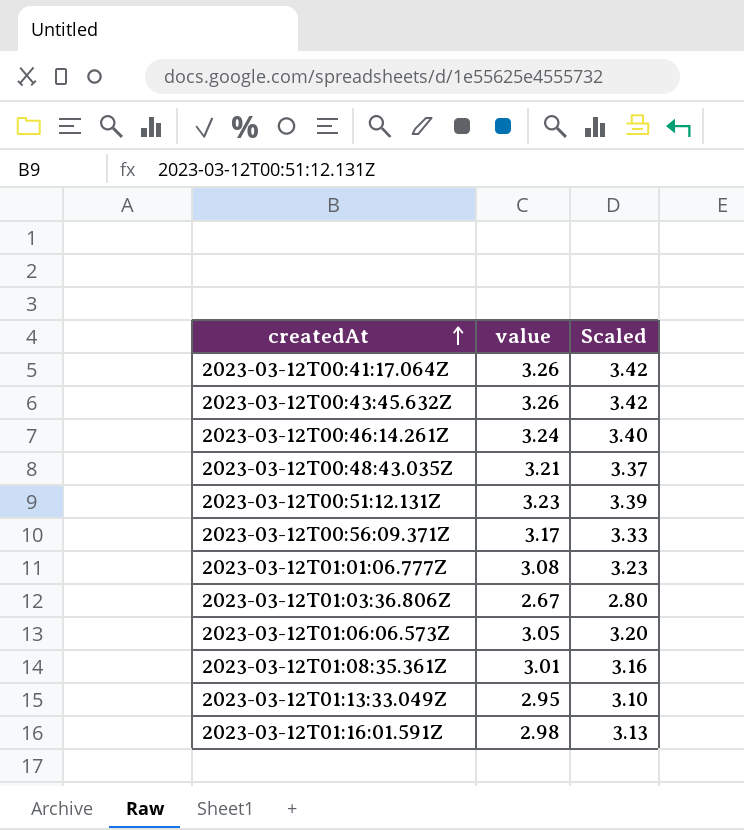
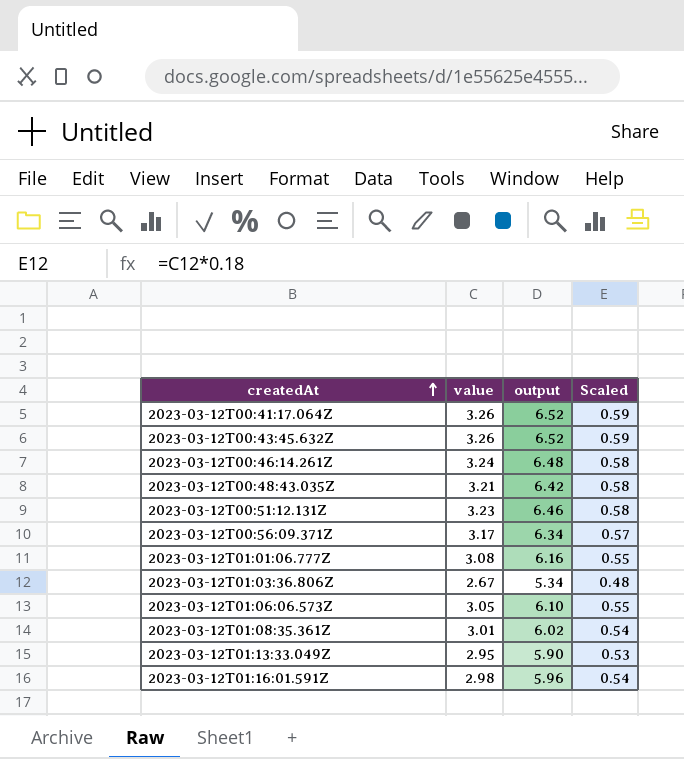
column output | formula: none -> [value] * 2
column Scaled | formula: [value] * 1.05 -> [value] * 0.18

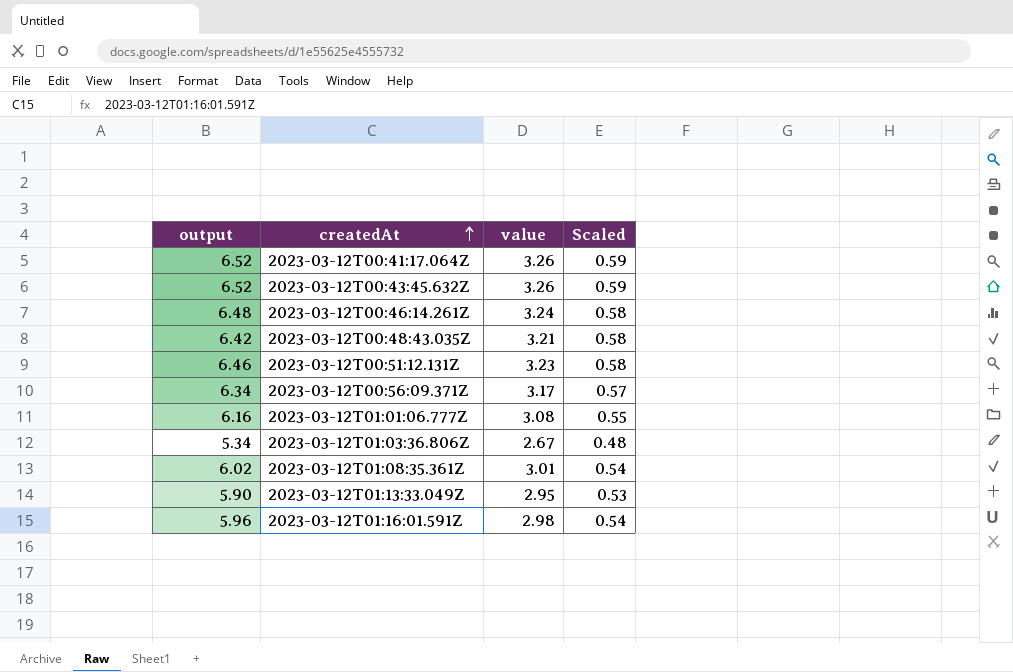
column output | position: 3 -> 1
row 2023-03-12T01:06:06.573Z: 3.05 | 6.10 | 0.55 -> none

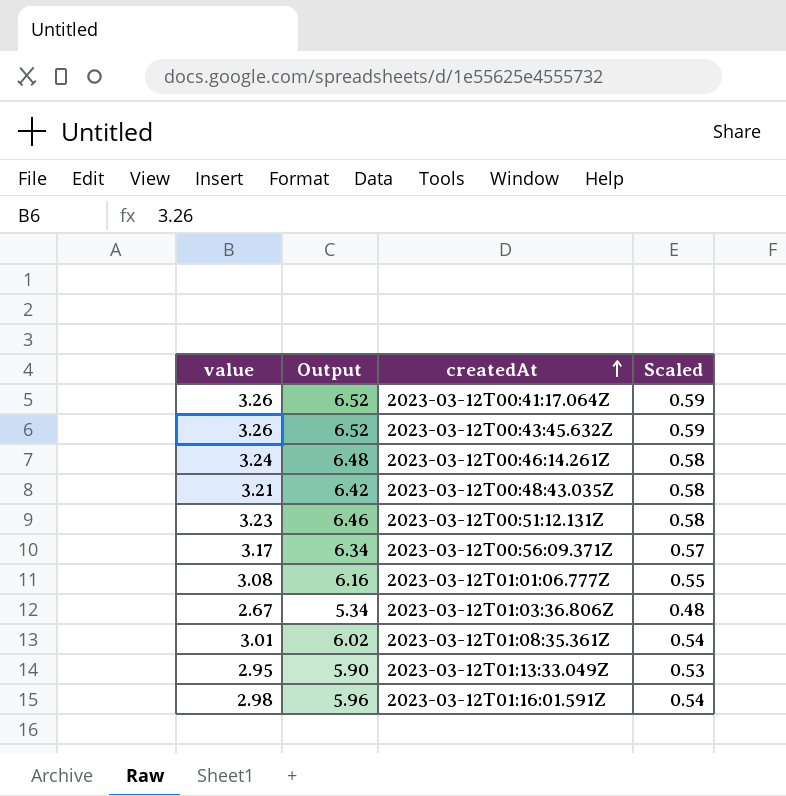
column value | position: 3 -> 1
column name: output -> Output

